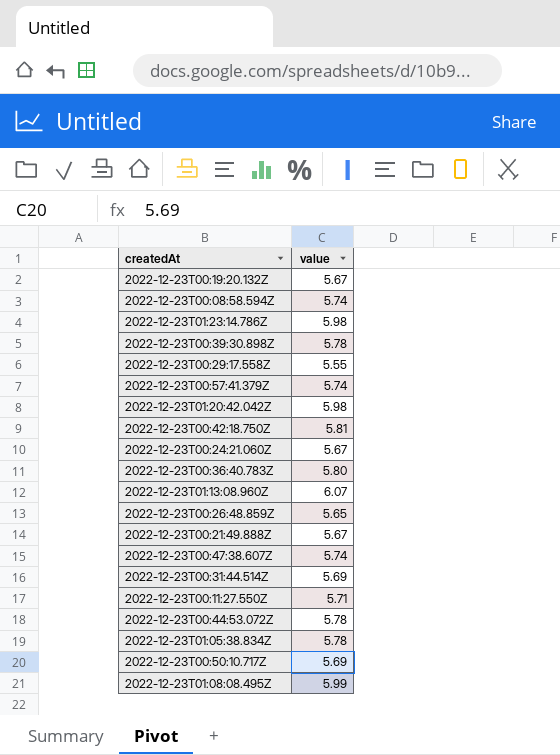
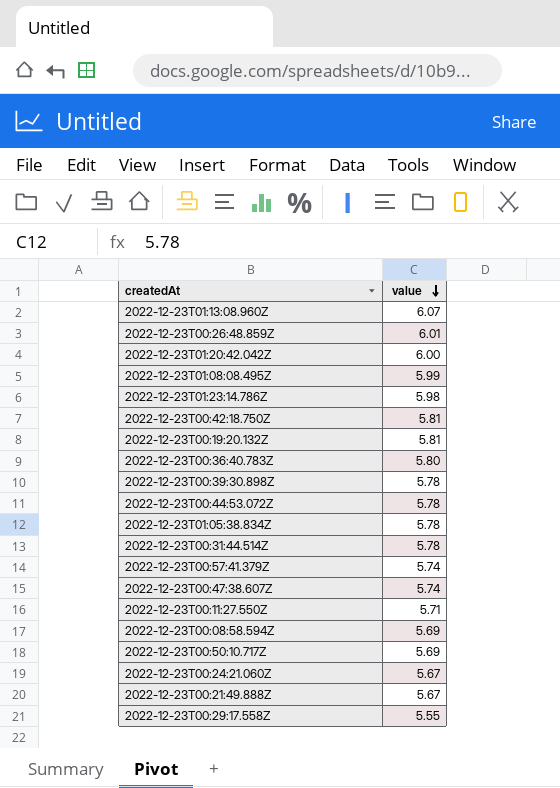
row order: none -> value descending
2022-12-23T00:26:48.859Z | value: 5.65 -> 6.01
2022-12-23T01:20:42.042Z | value: 5.98 -> 6.00
2022-12-23T00:19:20.132Z | value: 5.67 -> 5.81
2022-12-23T00:31:44.514Z | value: 5.69 -> 5.78
2022-12-23T00:08:58.594Z | value: 5.74 -> 5.69

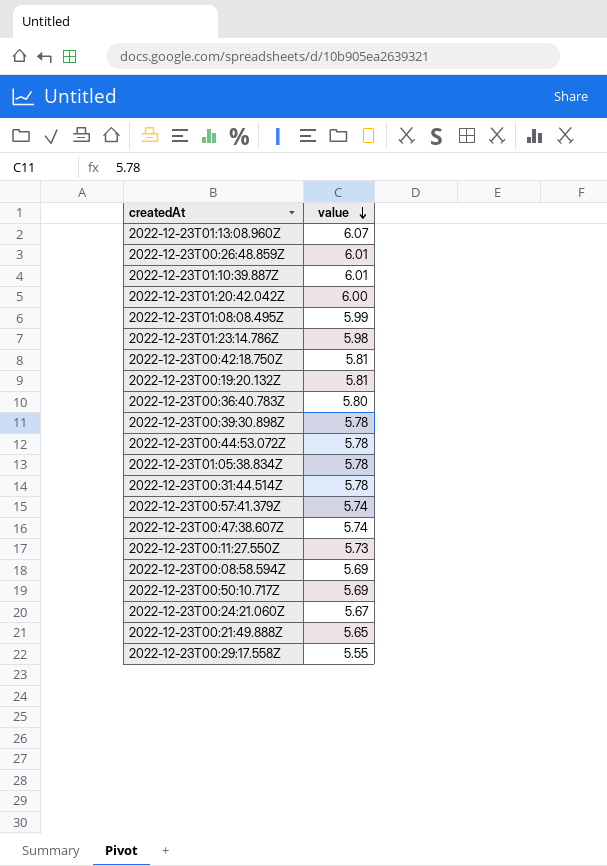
row 2022-12-23T01:10:39.887Z: none -> 6.01
2022-12-23T00:11:27.550Z | value: 5.71 -> 5.73
2022-12-23T00:21:49.888Z | value: 5.67 -> 5.65

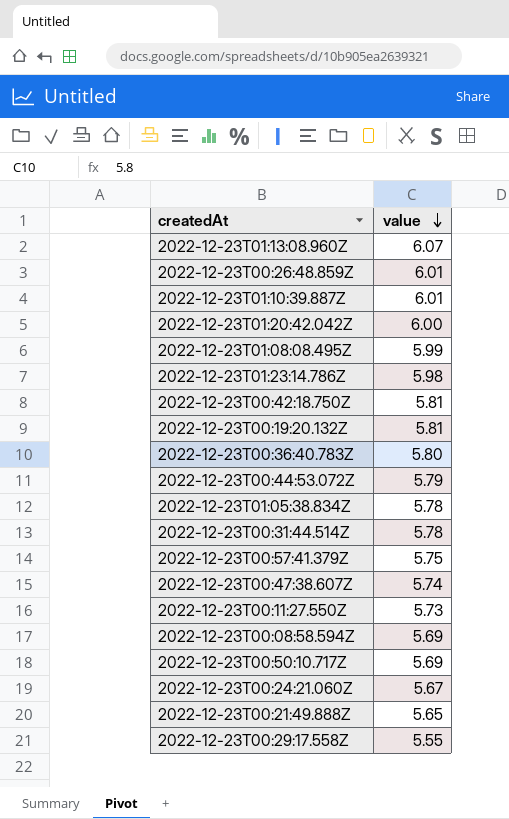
row 2022-12-23T00:39:30.898Z: 5.78 -> none
2022-12-23T00:44:53.072Z | value: 5.78 -> 5.79
2022-12-23T00:57:41.379Z | value: 5.74 -> 5.75

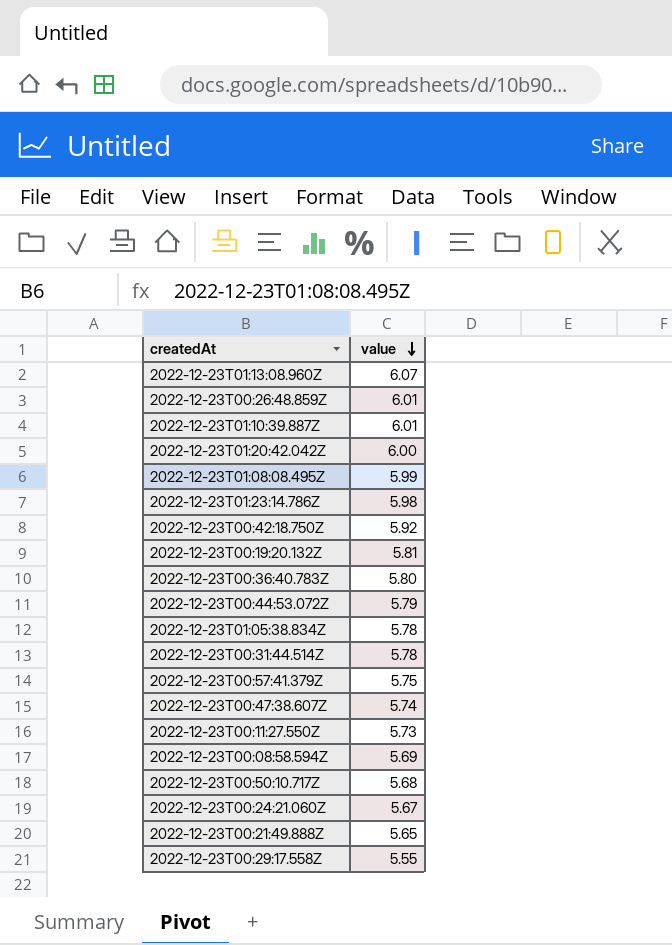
2022-12-23T00:42:18.750Z | value: 5.81 -> 5.92
2022-12-23T00:50:10.717Z | value: 5.69 -> 5.68

